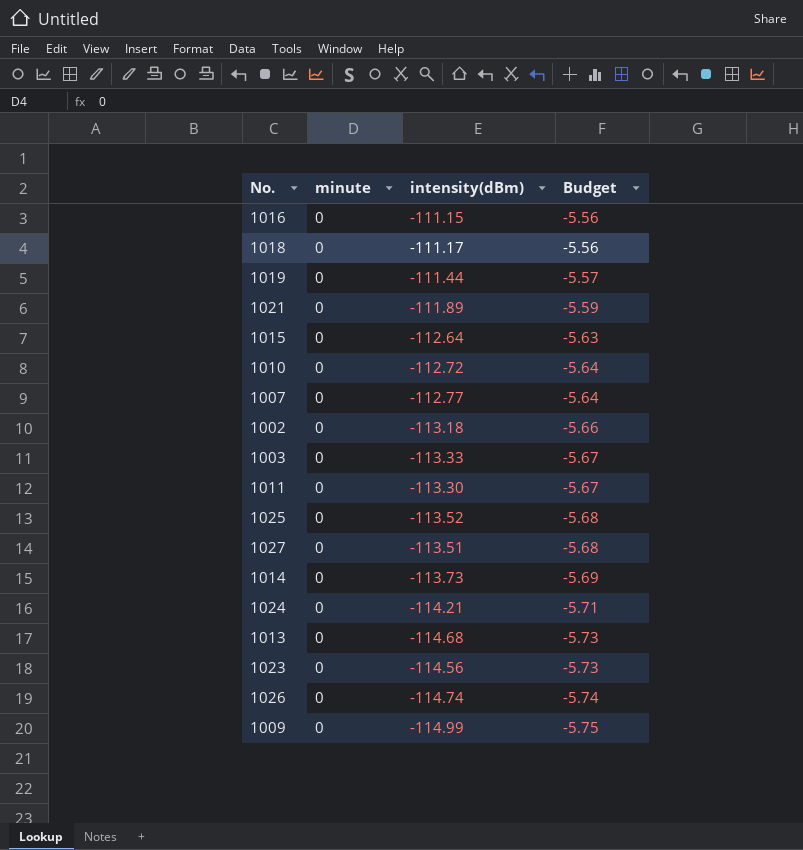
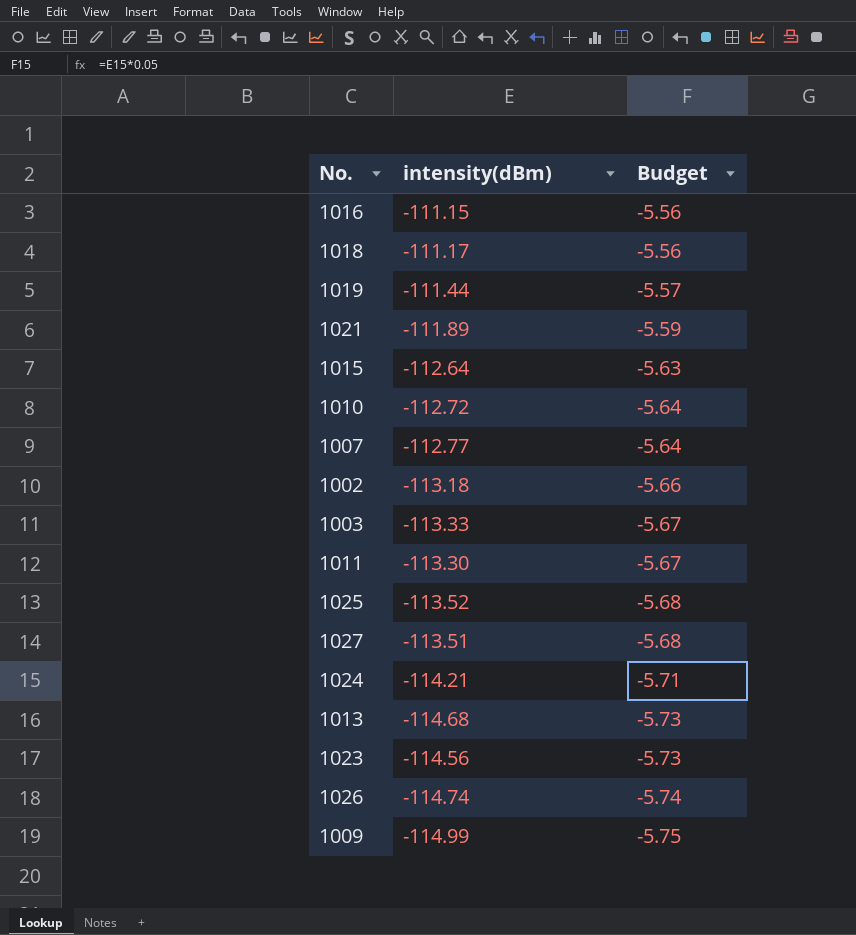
column minute | position: 2 -> none
row 1014: 0 | -113.73 | -5.69 -> none

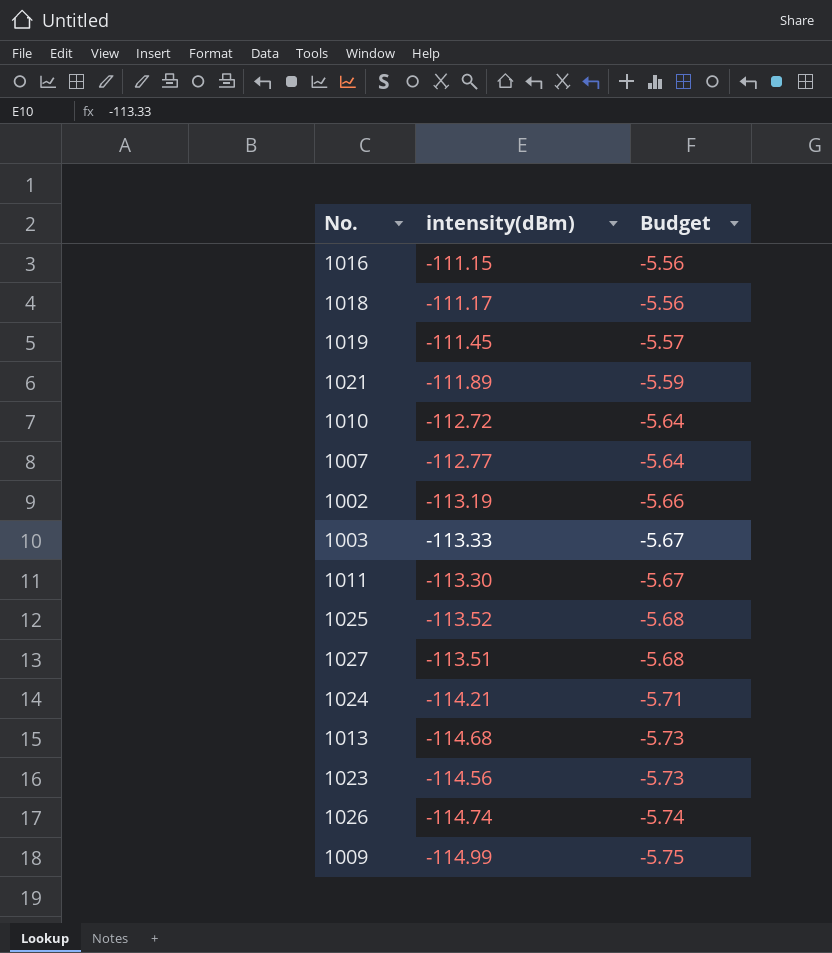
row 1015: -112.64 | -5.63 -> none
1019 | intensity(dBm): -111.44 -> -111.45
1002 | intensity(dBm): -113.18 -> -113.19

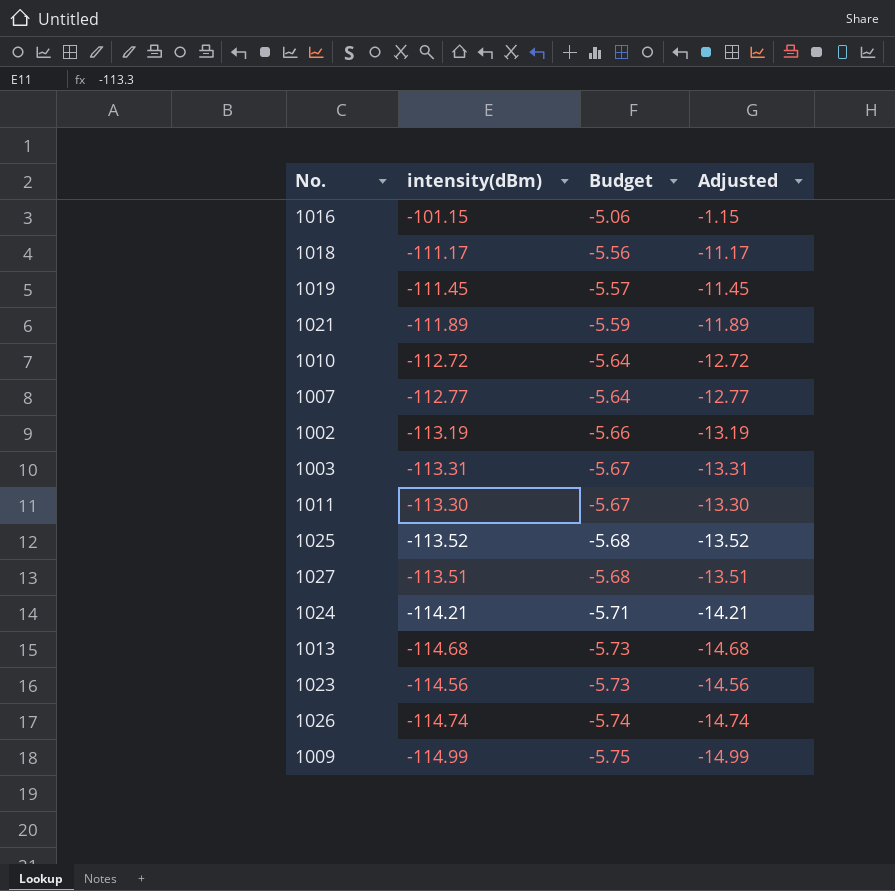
column Adjusted | formula: none -> [intensity(dBm)] + 100
1016 | intensity(dBm): -111.15 -> -101.15
1016 | Budget: -5.56 -> -5.06
1003 | intensity(dBm): -113.33 -> -113.31

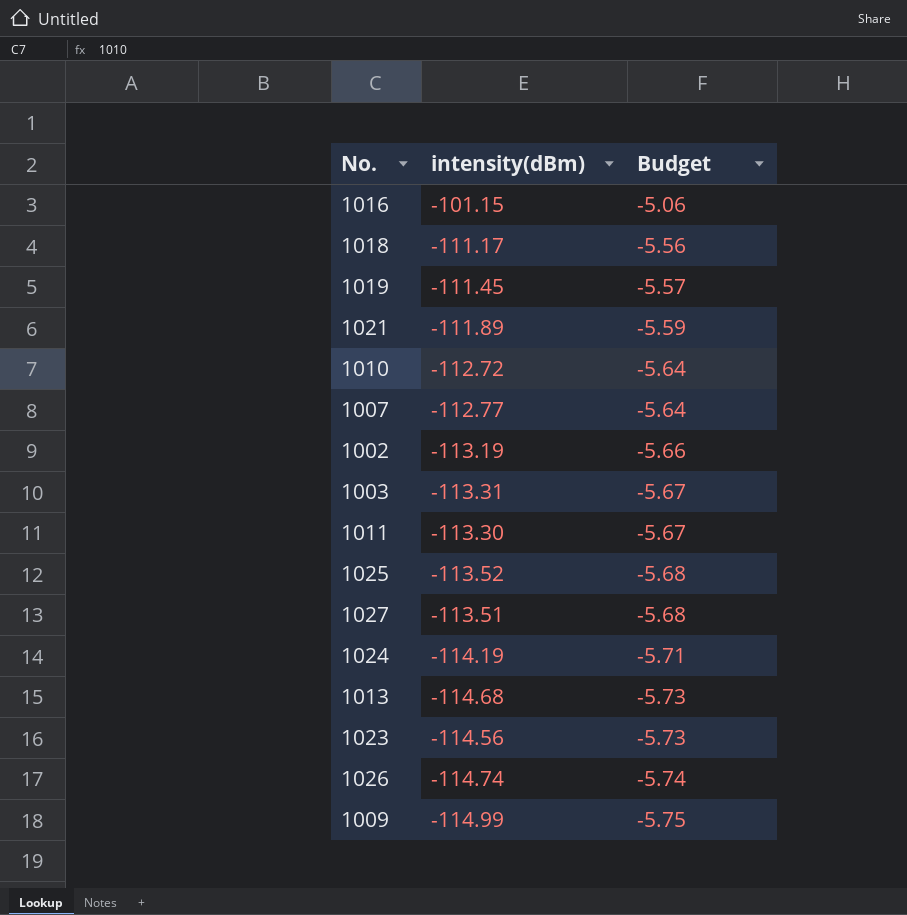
column Adjusted | formula: [intensity(dBm)] + 100 -> none
1024 | intensity(dBm): -114.21 -> -114.19

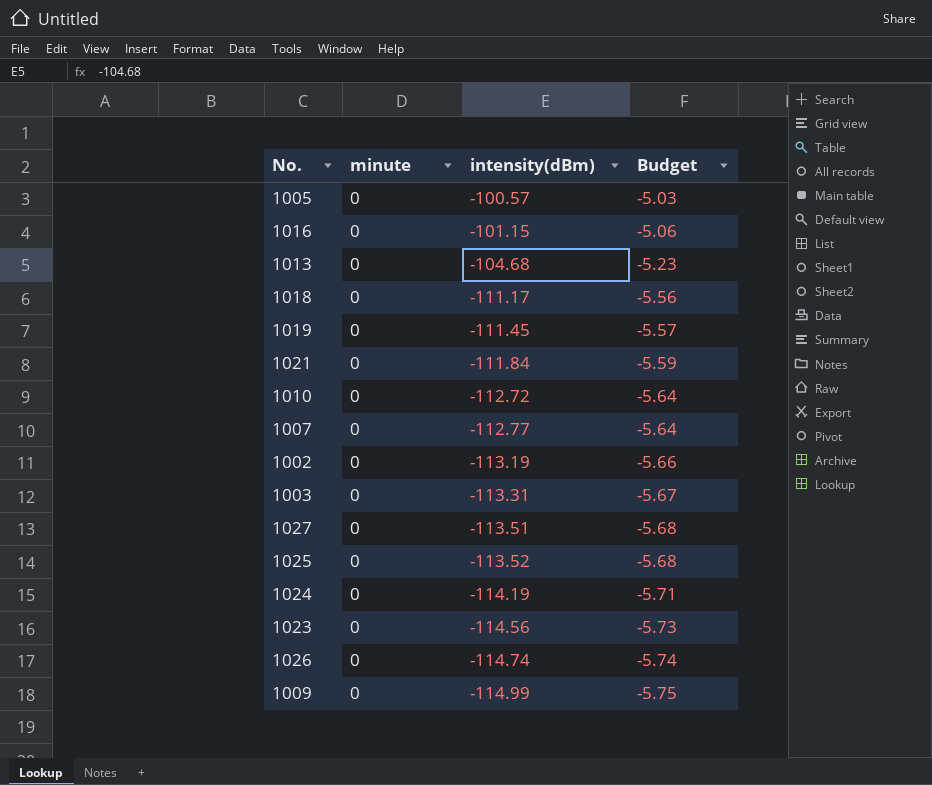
row order: Budget descending -> intensity(dBm) descending
column minute | position: none -> 2
row 1011: -113.30 | -5.67 -> none
row 1005: none -> 0 | -100.57 | -5.03
1013 | intensity(dBm): -114.68 -> -104.68
1013 | Budget: -5.73 -> -5.23
1021 | intensity(dBm): -111.89 -> -111.84

